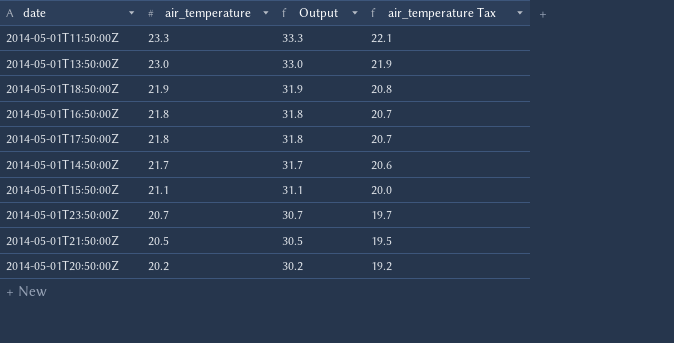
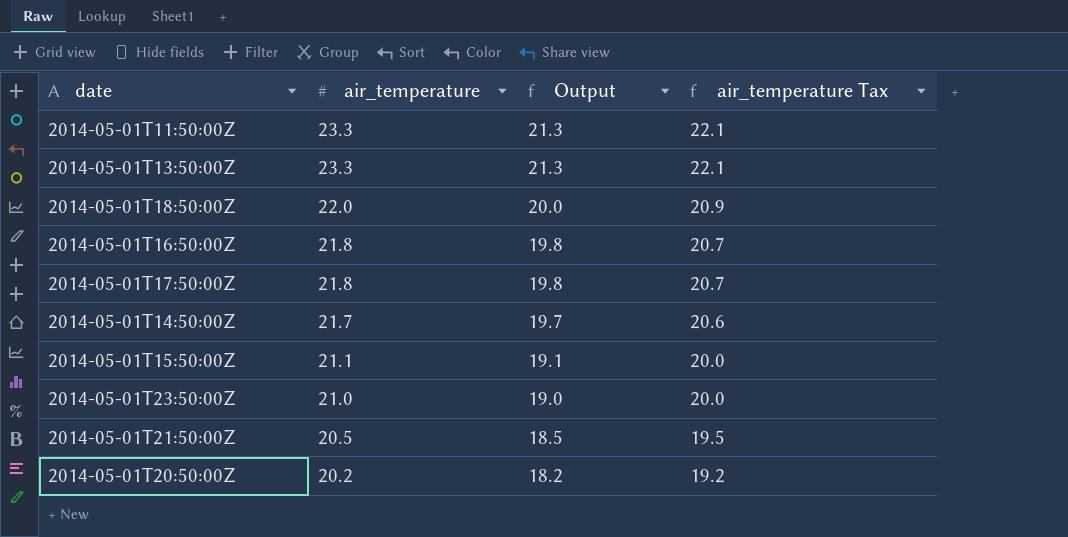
column Output | formula: [air_temperature] + 10 -> [air_temperature] - 2
2014-05-01T13:50:00Z | air_temperature: 23.0 -> 23.3
2014-05-01T13:50:00Z | air_temperature Tax: 21.9 -> 22.1
2014-05-01T18:50:00Z | air_temperature: 21.9 -> 22.0
2014-05-01T18:50:00Z | air_temperature Tax: 20.8 -> 20.9
2014-05-01T23:50:00Z | air_temperature: 20.7 -> 21.0
2014-05-01T23:50:00Z | air_temperature Tax: 19.7 -> 20.0

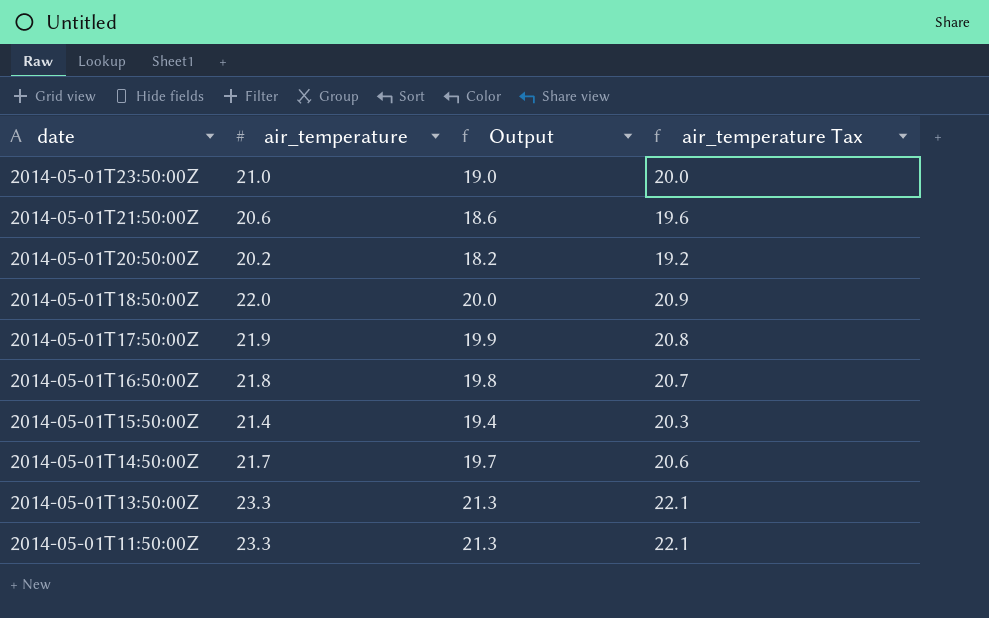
row order: air_temperature descending -> date descending
2014-05-01T21:50:00Z | air_temperature: 20.5 -> 20.6
2014-05-01T21:50:00Z | Output: 18.5 -> 18.6
2014-05-01T21:50:00Z | air_temperature Tax: 19.5 -> 19.6
2014-05-01T17:50:00Z | air_temperature: 21.8 -> 21.9
2014-05-01T17:50:00Z | Output: 19.8 -> 19.9
2014-05-01T17:50:00Z | air_temperature Tax: 20.7 -> 20.8
2014-05-01T15:50:00Z | air_temperature: 21.1 -> 21.4
2014-05-01T15:50:00Z | Output: 19.1 -> 19.4
2014-05-01T15:50:00Z | air_temperature Tax: 20.0 -> 20.3

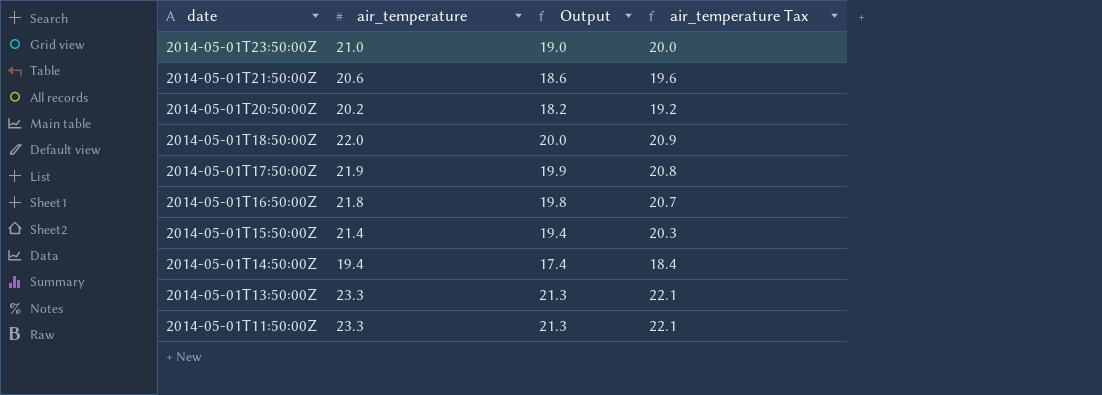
2014-05-01T14:50:00Z | air_temperature: 21.7 -> 19.4
2014-05-01T14:50:00Z | Output: 19.7 -> 17.4
2014-05-01T14:50:00Z | air_temperature Tax: 20.6 -> 18.4

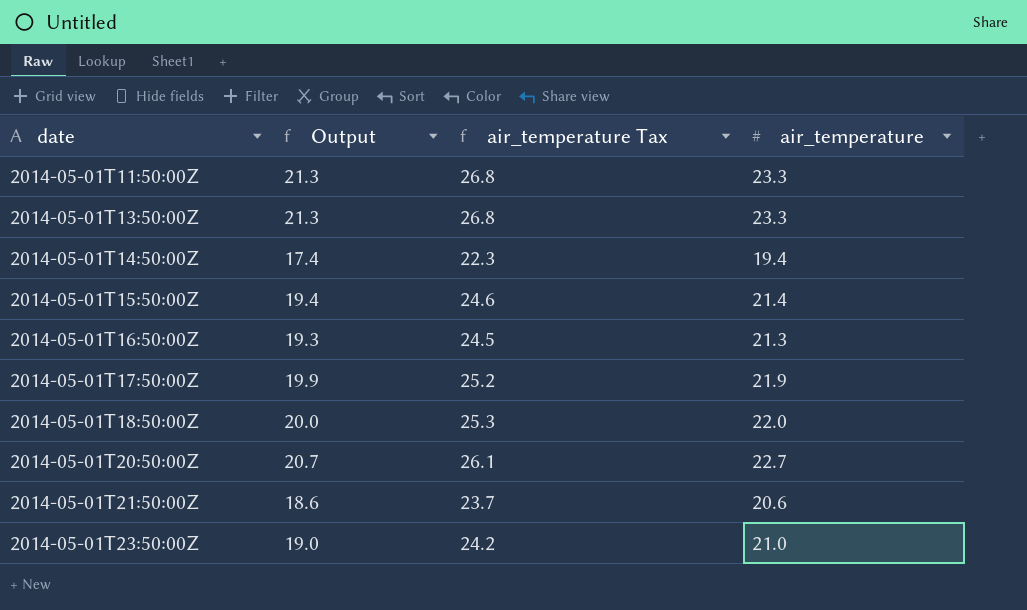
row order: date descending -> date ascending
column air_temperature Tax | formula: [air_temperature] * 0.95 -> [air_temperature] * 1.15
column air_temperature | position: 2 -> 4
2014-05-01T16:50:00Z | Output: 19.8 -> 19.3
2014-05-01T16:50:00Z | air_temperature: 21.8 -> 21.3
2014-05-01T20:50:00Z | Output: 18.2 -> 20.7
2014-05-01T20:50:00Z | air_temperature: 20.2 -> 22.7

